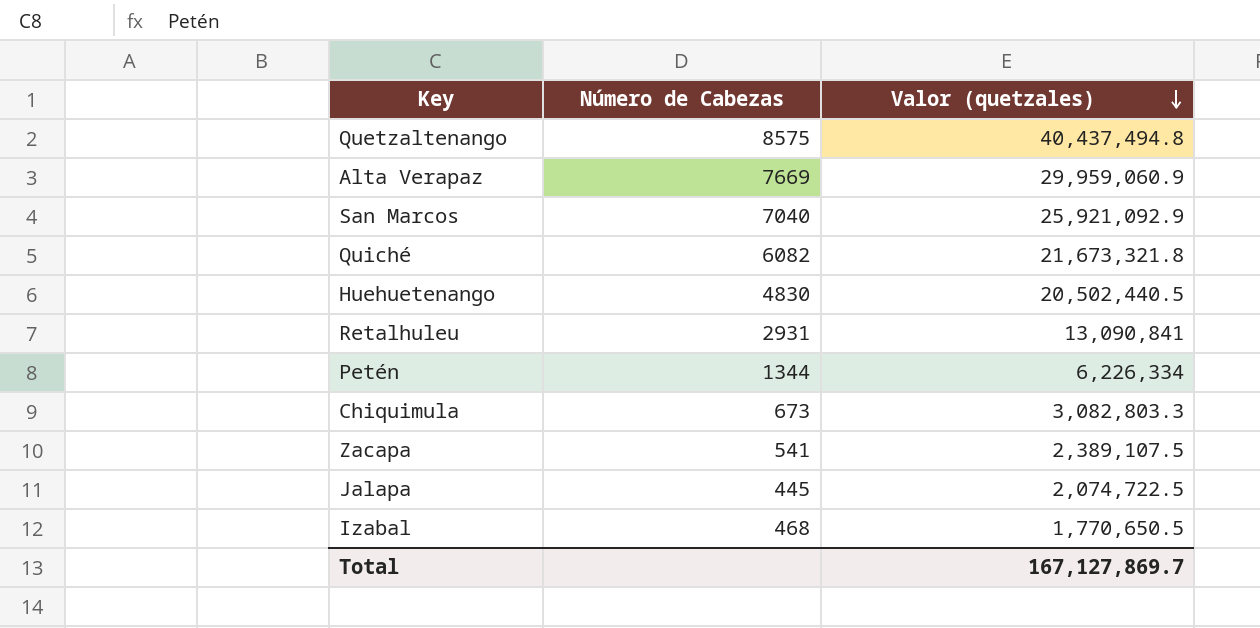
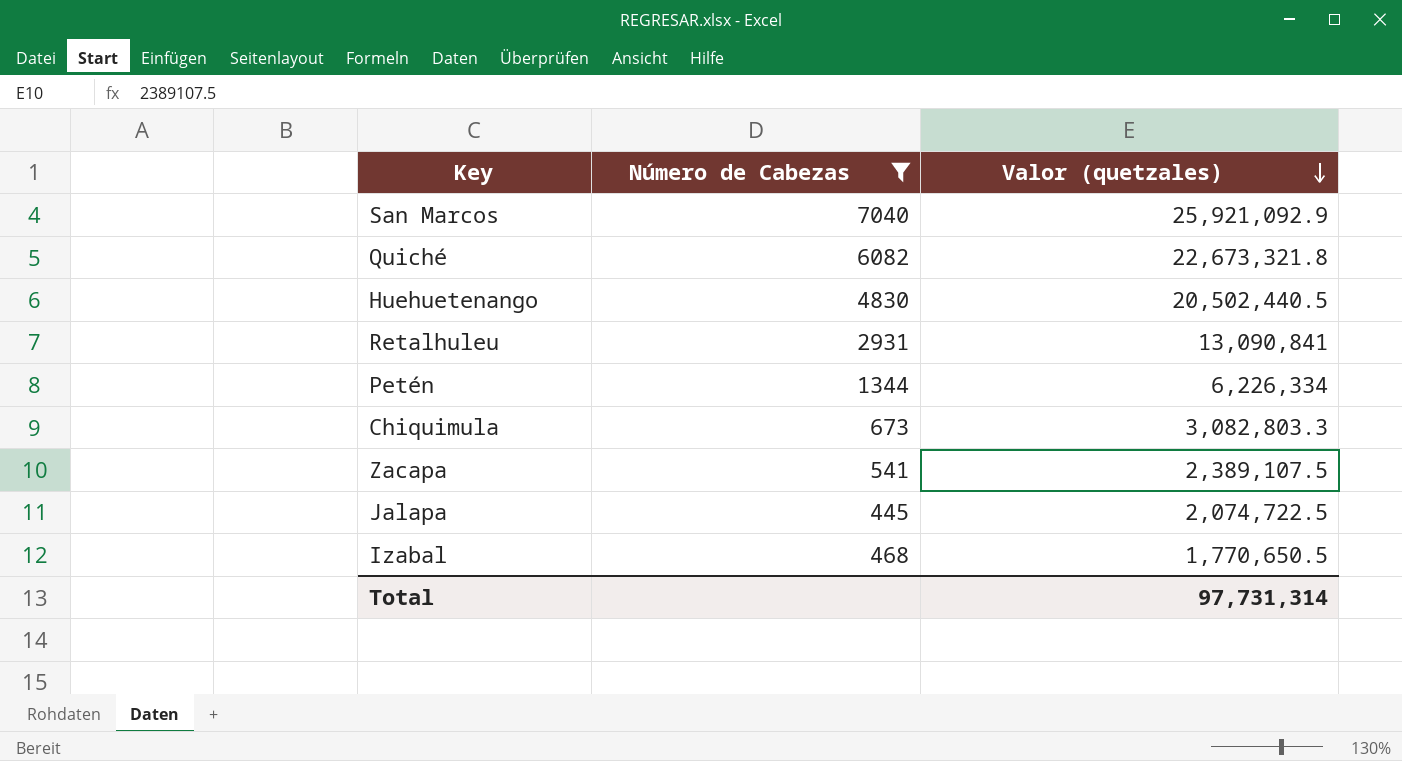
filter: none -> Número de Cabezas <= 7040
Quiché | Valor (quetzales): 21,673,321.8 -> 22,673,321.8
Total | Valor (quetzales): 167,127,869.7 -> 97,731,314

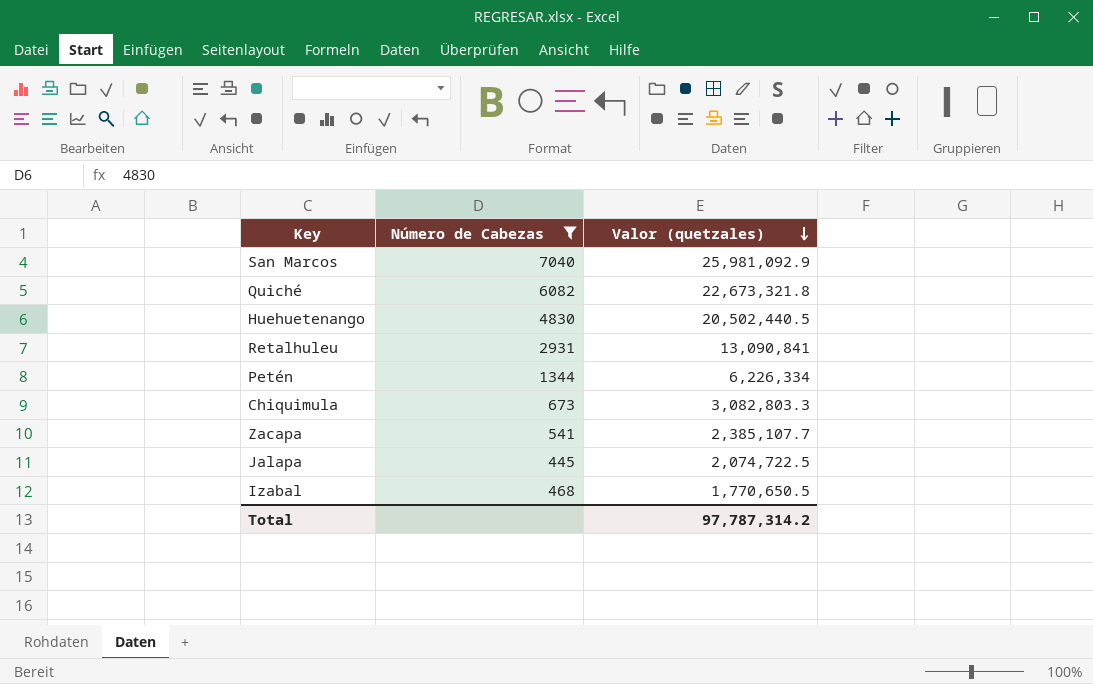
San Marcos | Valor (quetzales): 25,921,092.9 -> 25,981,092.9
Zacapa | Valor (quetzales): 2,389,107.5 -> 2,385,107.7
Total | Valor (quetzales): 97,731,314 -> 97,787,314.2

